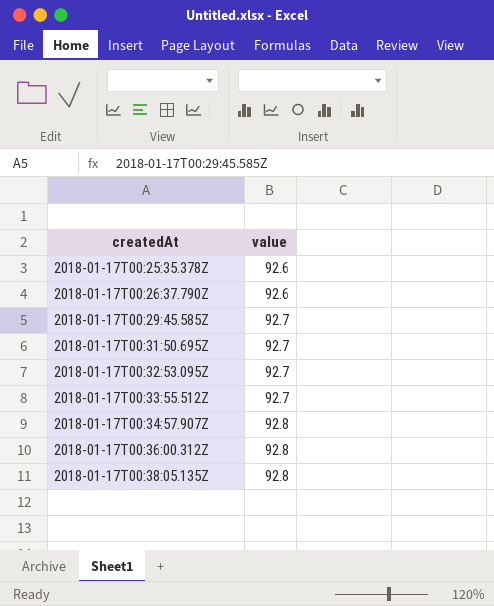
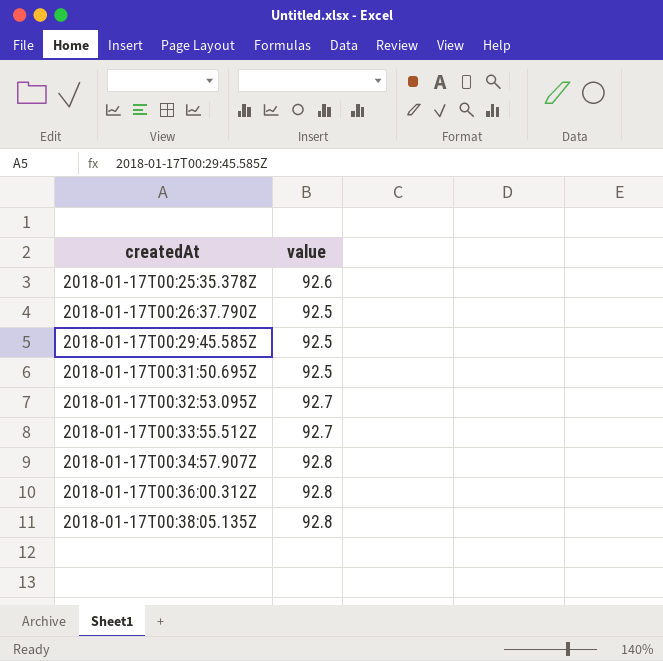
2018-01-17T00:26:37.790Z | value: 92.6 -> 92.5
2018-01-17T00:29:45.585Z | value: 92.7 -> 92.5
2018-01-17T00:31:50.695Z | value: 92.7 -> 92.5

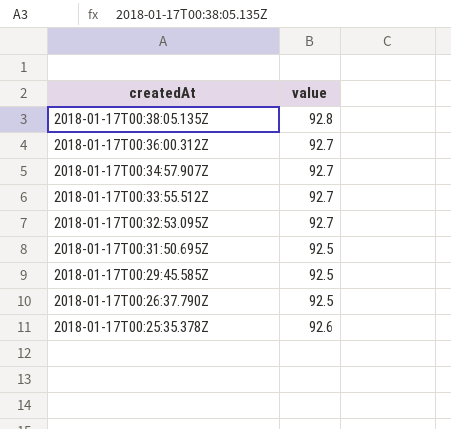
row order: createdAt ascending -> createdAt descending
2018-01-17T00:36:00.312Z | value: 92.8 -> 92.7
2018-01-17T00:34:57.907Z | value: 92.8 -> 92.7

